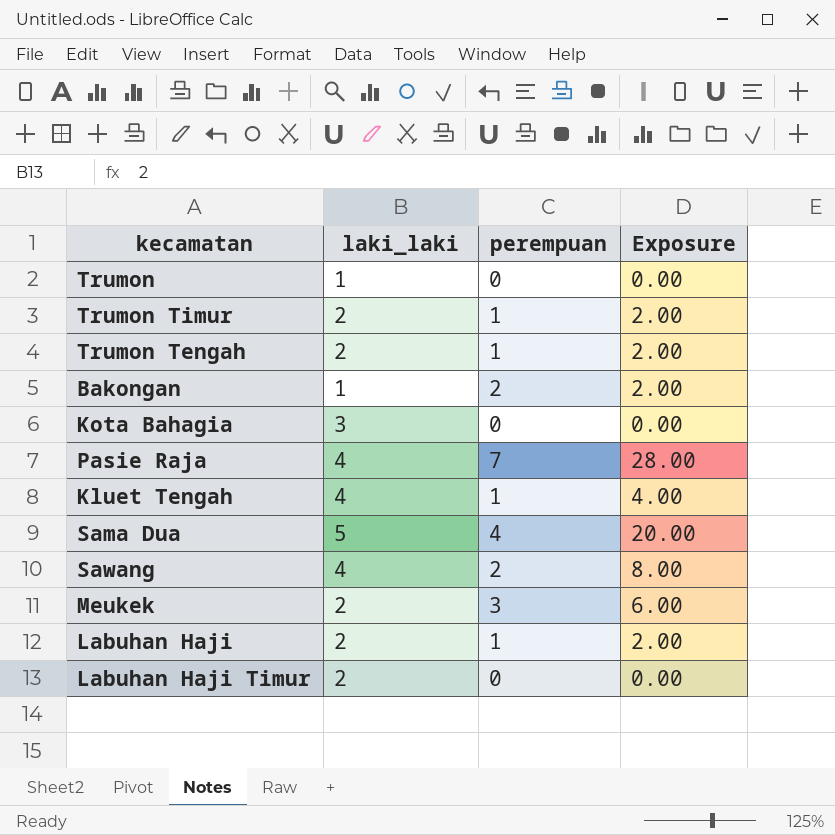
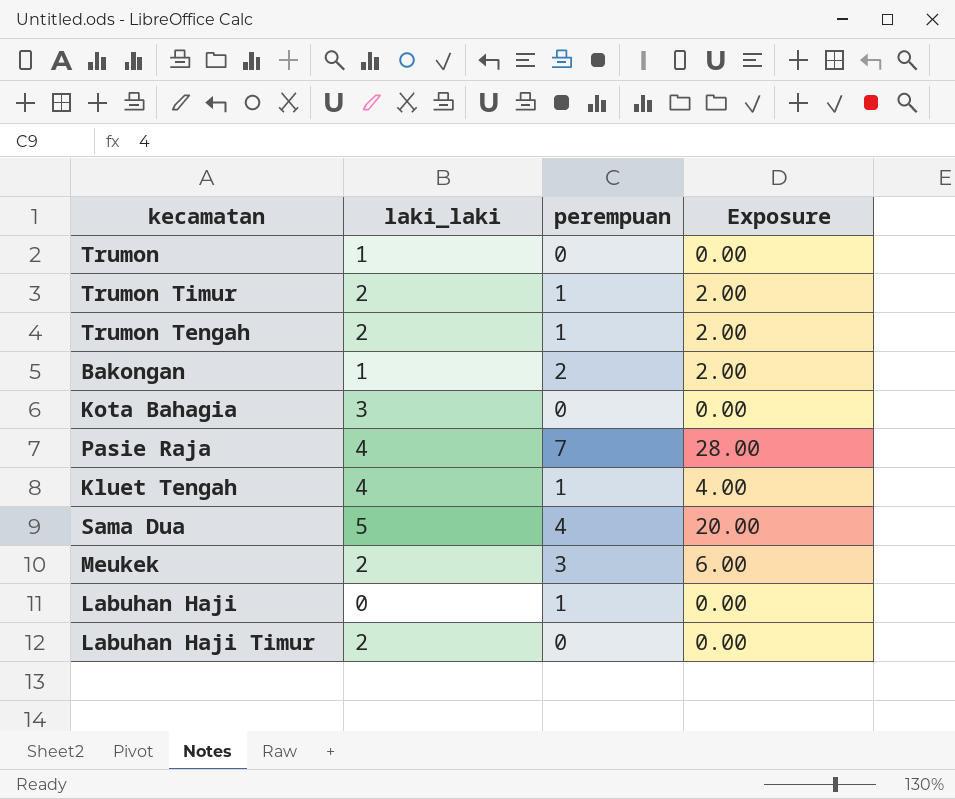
row Sawang: 4 | 2 | 8.00 -> none
Labuhan Haji | laki_laki: 2 -> 0
Labuhan Haji | Exposure: 2.00 -> 0.00

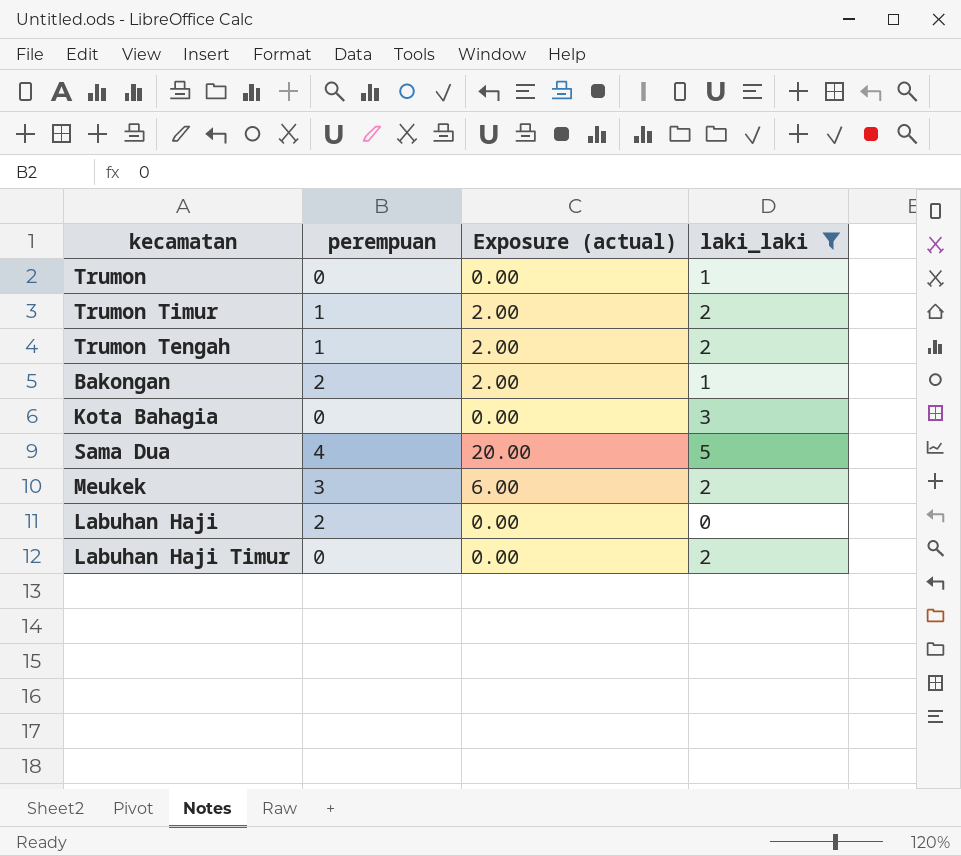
filter: none -> laki_laki != 4
column name: Exposure -> Exposure (actual)
column laki_laki | position: 2 -> 4
Labuhan Haji | perempuan: 1 -> 2

